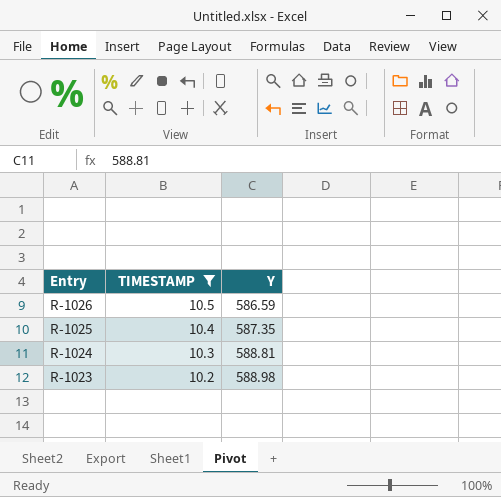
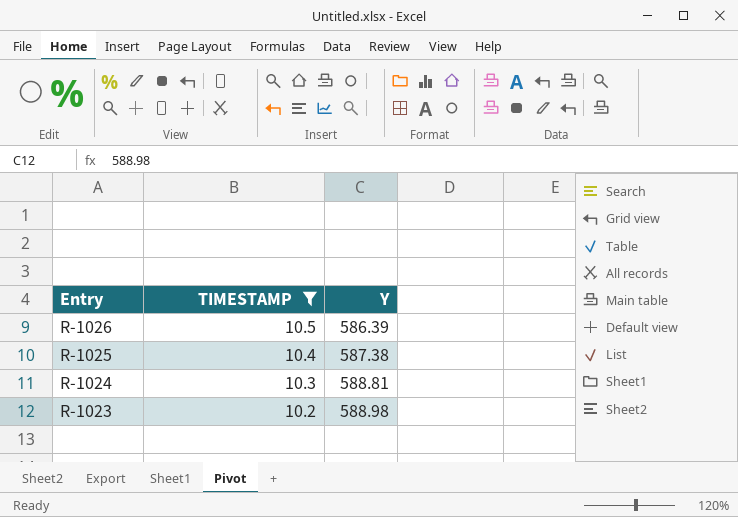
R-1026 | Y: 586.59 -> 586.39
R-1025 | Y: 587.35 -> 587.38

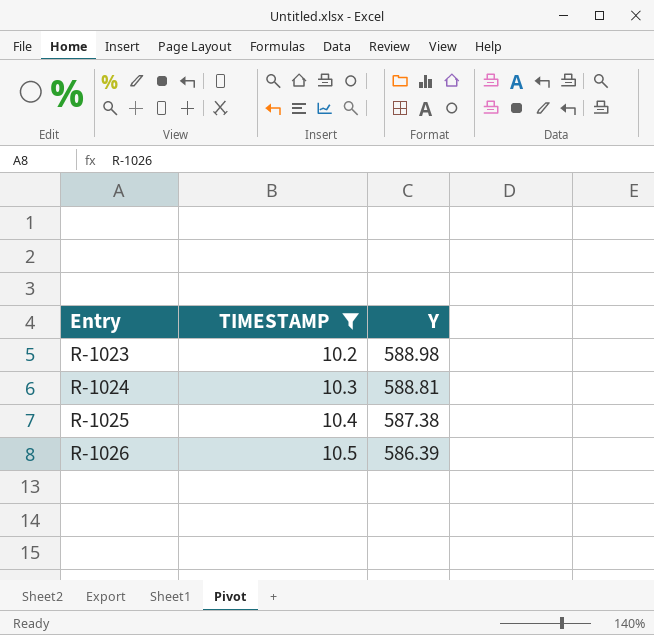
row order: Entry descending -> Entry ascending

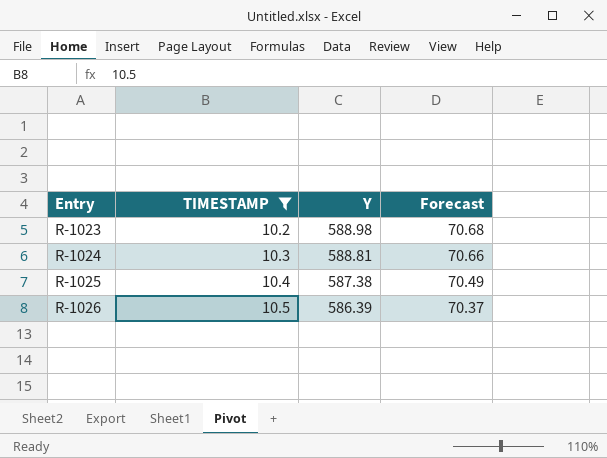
column Forecast | formula: none -> [Y] * 0.12

